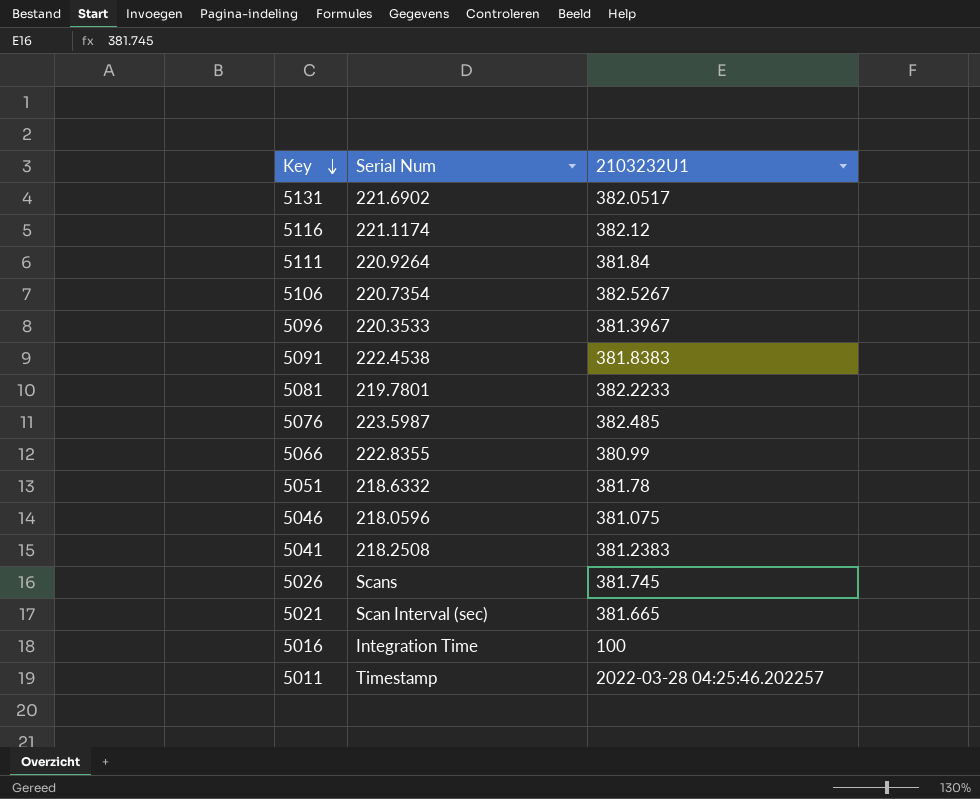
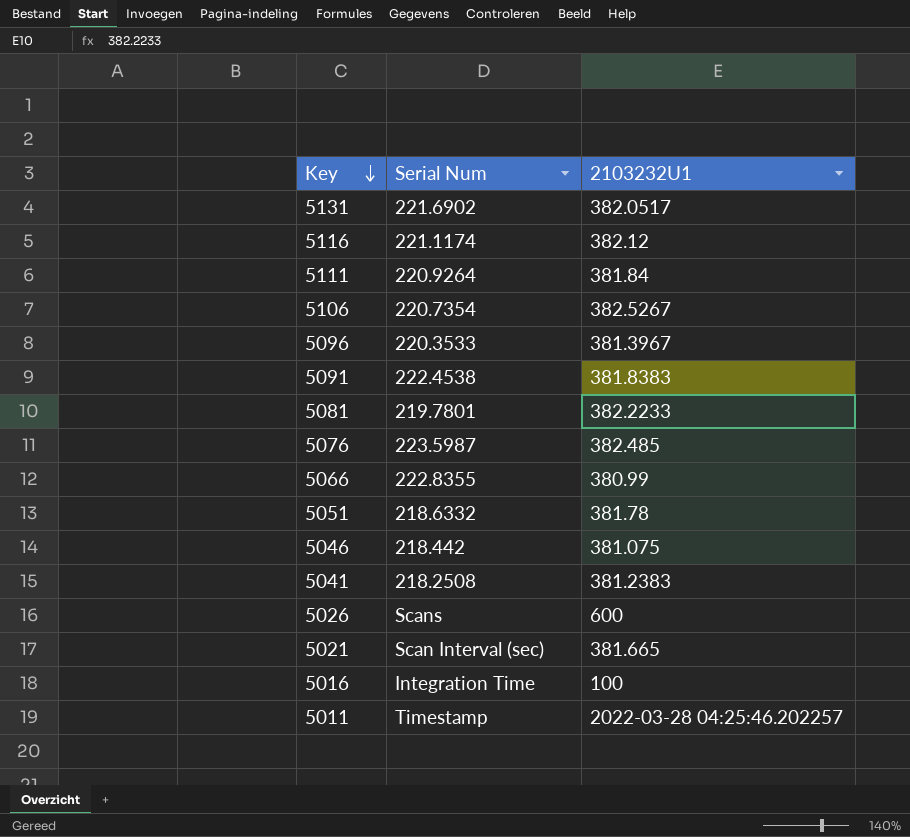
5046 | Serial Num: 218.0596 -> 218.442
5026 | 2103232U1: 381.745 -> 600

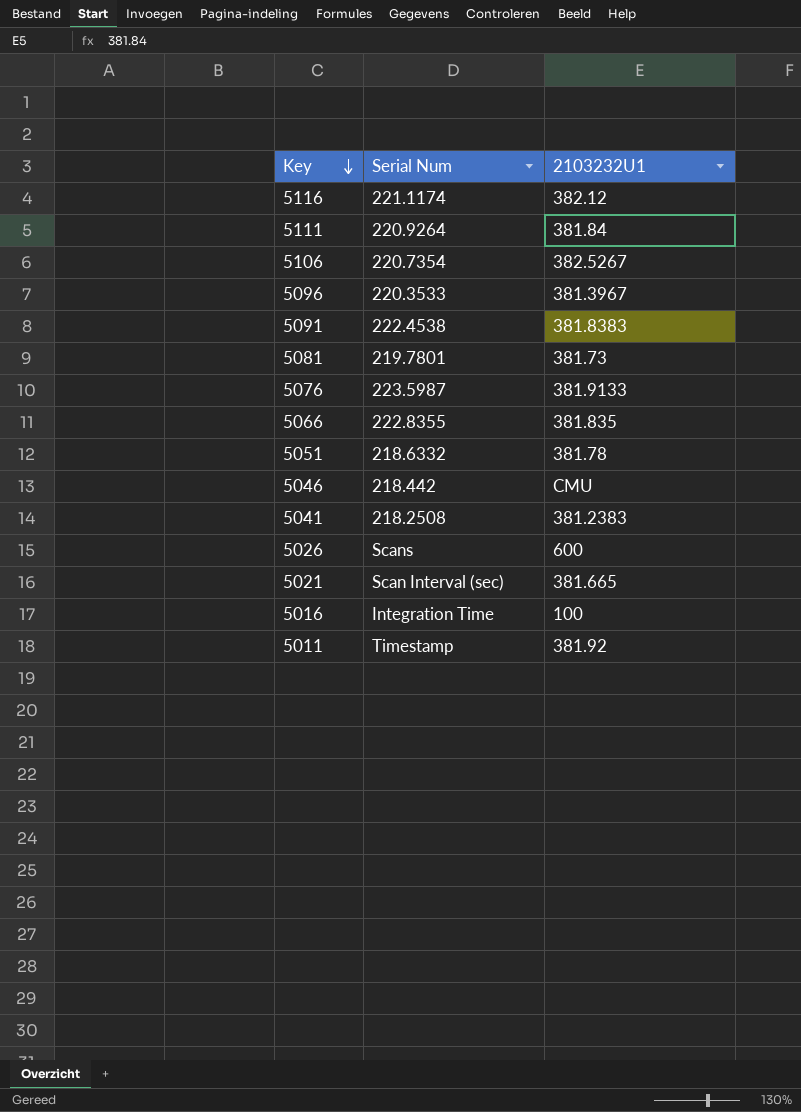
row 5131: 221.6902 | 382.0517 -> none
5081 | 2103232U1: 382.2233 -> 381.73
5076 | 2103232U1: 382.485 -> 381.9133
5066 | 2103232U1: 380.99 -> 381.835
5046 | 2103232U1: 381.075 -> CMU
5011 | 2103232U1: 2022-03-28 04:25:46.202257 -> 381.92

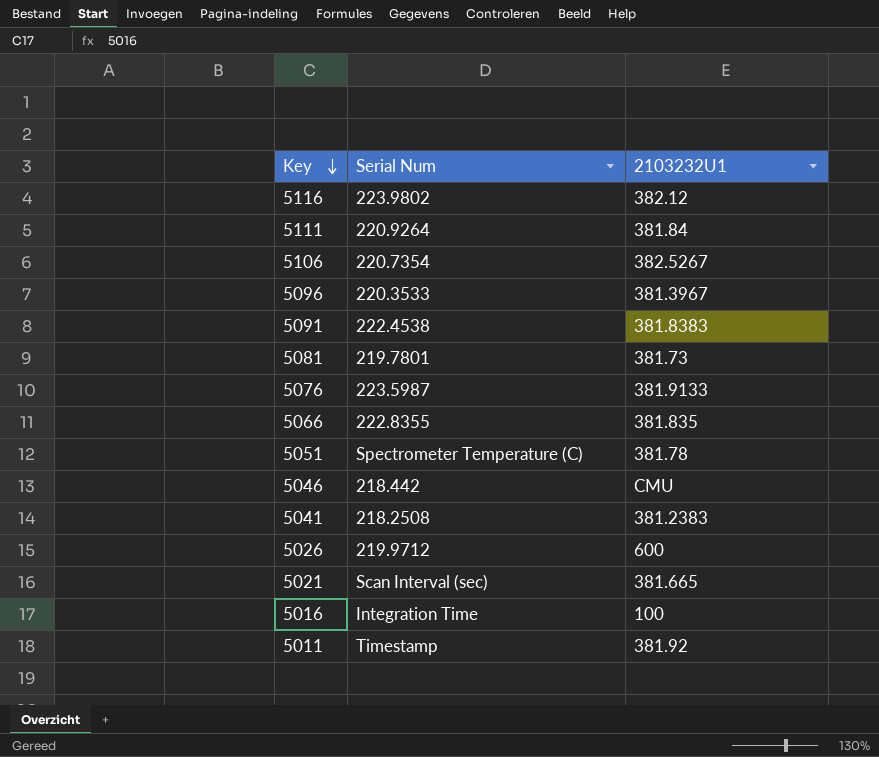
5116 | Serial Num: 221.1174 -> 223.9802
5051 | Serial Num: 218.6332 -> Spectrometer Temperature (C)
5026 | Serial Num: Scans -> 219.9712

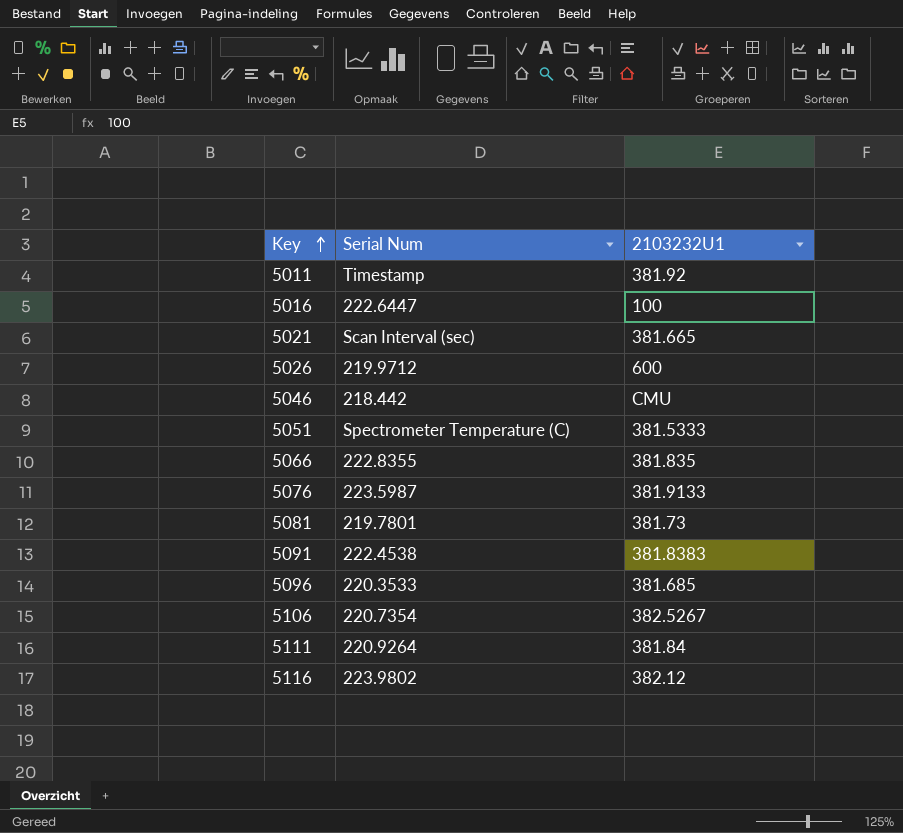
row order: Key descending -> Key ascending
row 5041: 218.2508 | 381.2383 -> none
5016 | Serial Num: Integration Time -> 222.6447
5051 | 2103232U1: 381.78 -> 381.5333
5096 | 2103232U1: 381.3967 -> 381.685

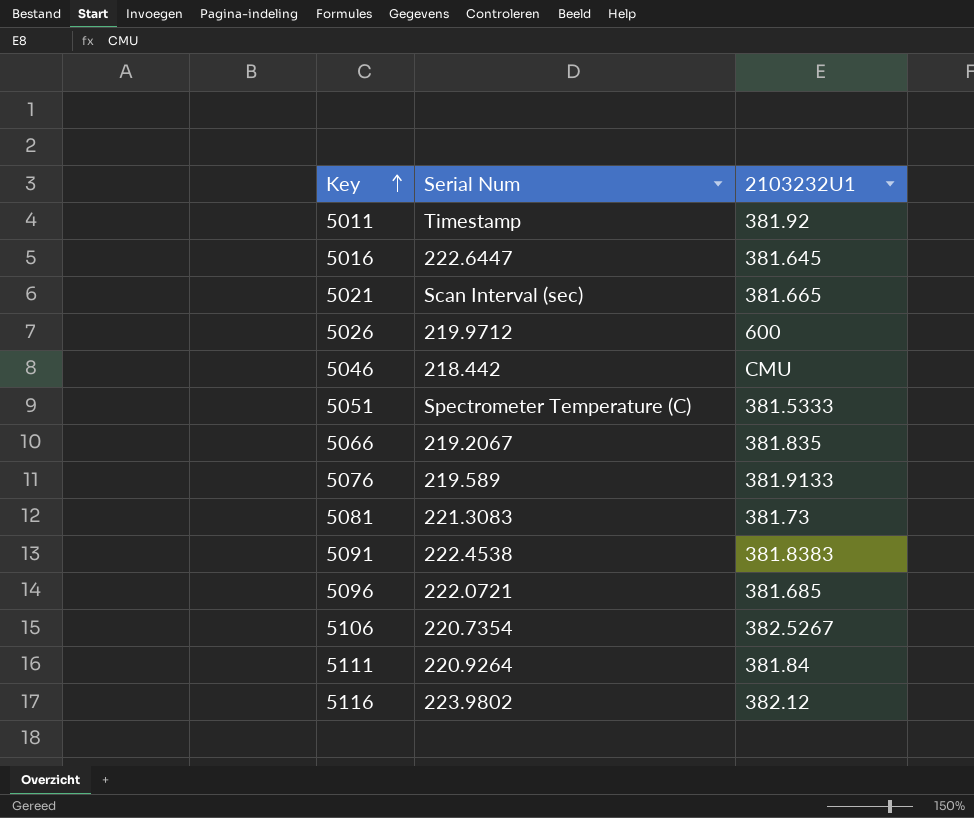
5016 | 2103232U1: 100 -> 381.645
5066 | Serial Num: 222.8355 -> 219.2067
5076 | Serial Num: 223.5987 -> 219.589
5081 | Serial Num: 219.7801 -> 221.3083
5096 | Serial Num: 220.3533 -> 222.0721

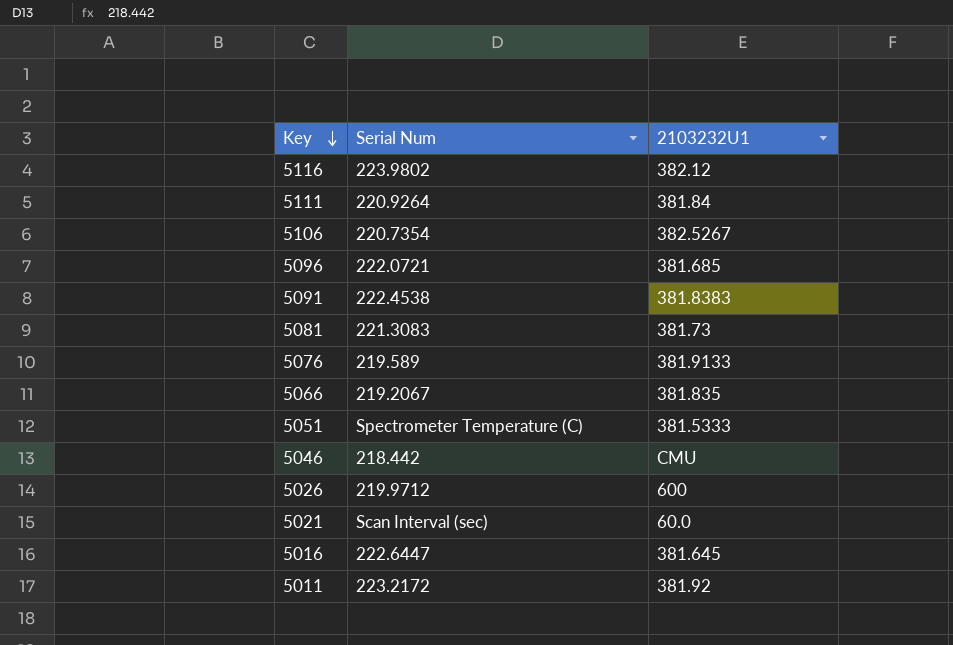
row order: Key ascending -> Key descending
5021 | 2103232U1: 381.665 -> 60.0
5011 | Serial Num: Timestamp -> 223.2172

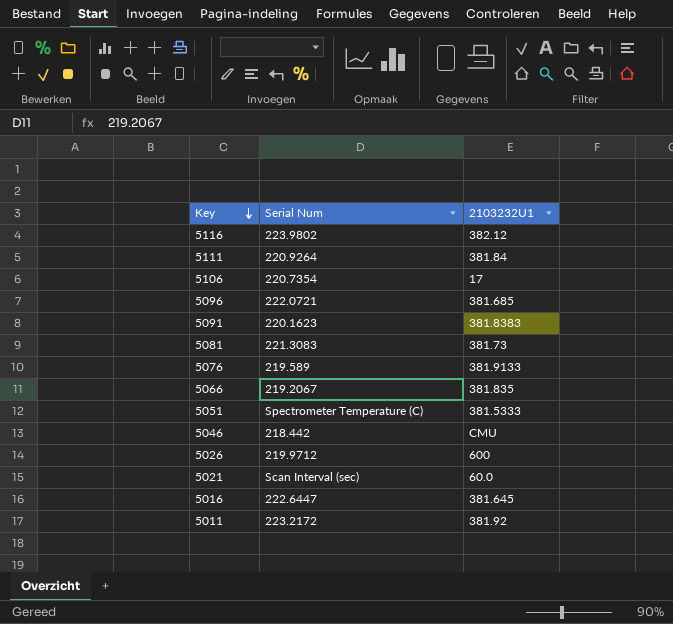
5106 | 2103232U1: 382.5267 -> 17
5091 | Serial Num: 222.4538 -> 220.1623

